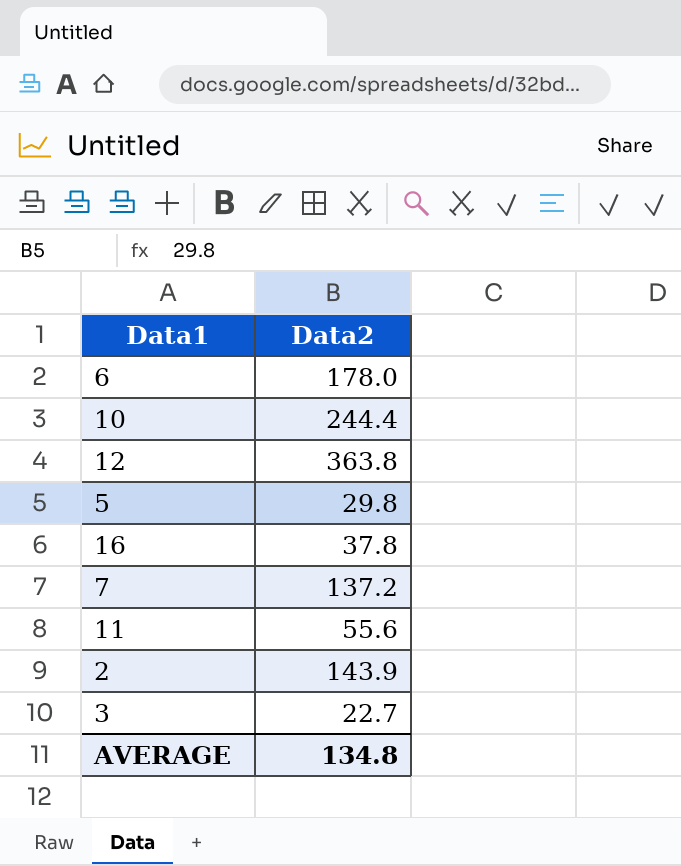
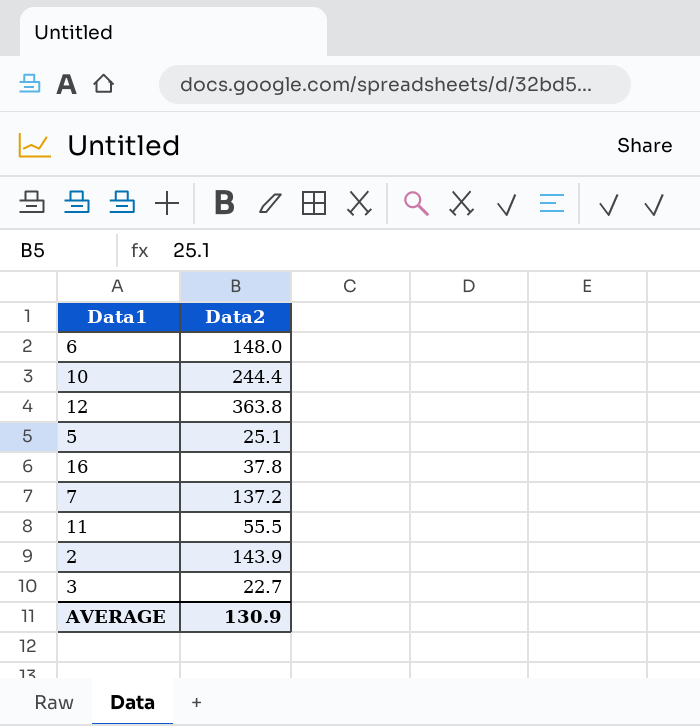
6 | Data2: 178.0 -> 148.0
5 | Data2: 29.8 -> 25.1
11 | Data2: 55.6 -> 55.5
AVERAGE | Data2: 134.8 -> 130.9

